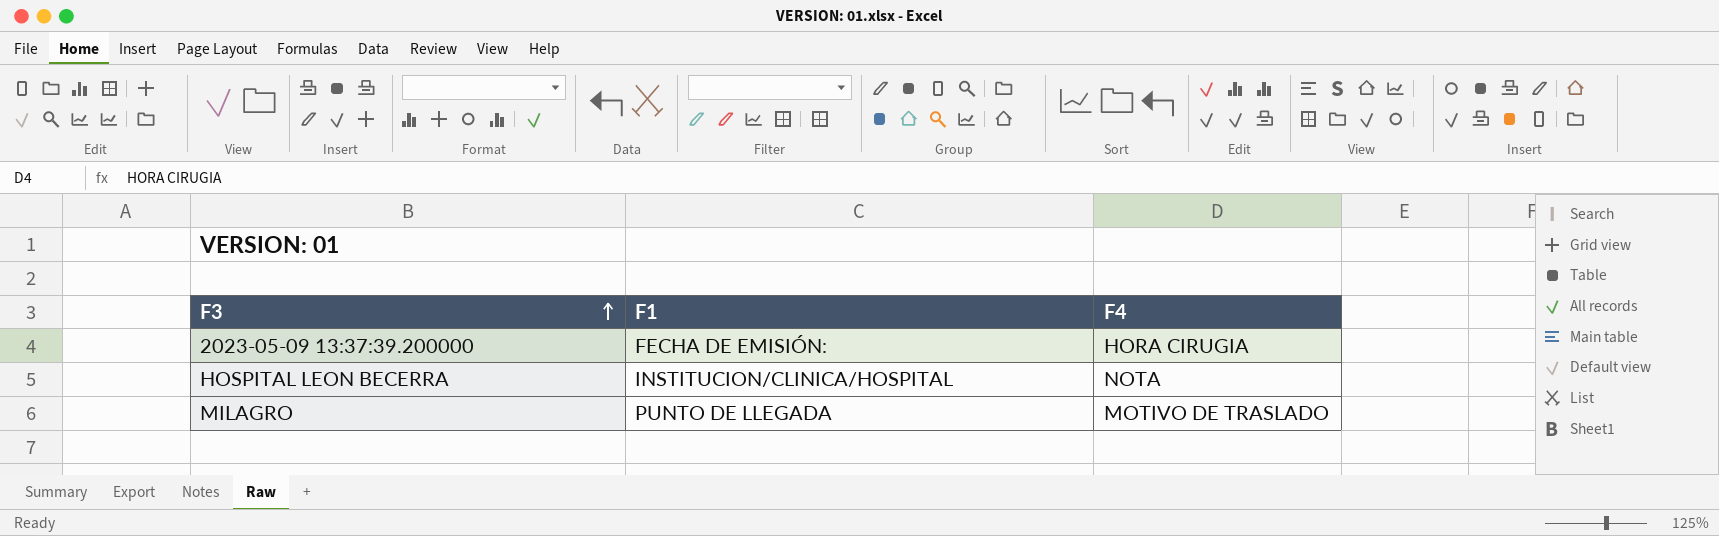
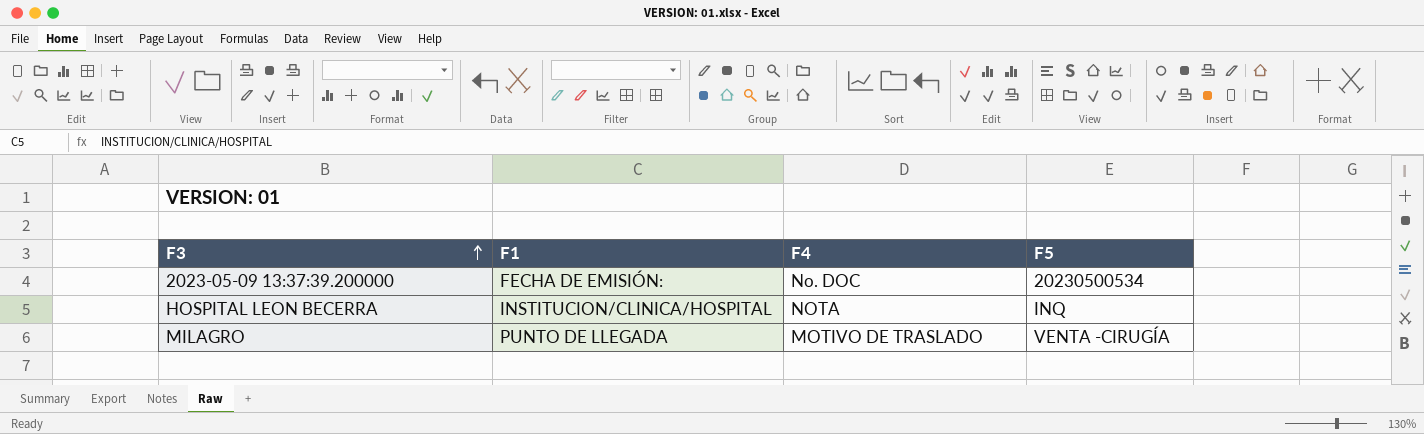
column F5 | position: none -> 4
2023-05-09 13:37:39.200000 | F4: HORA CIRUGIA -> No. DOC

